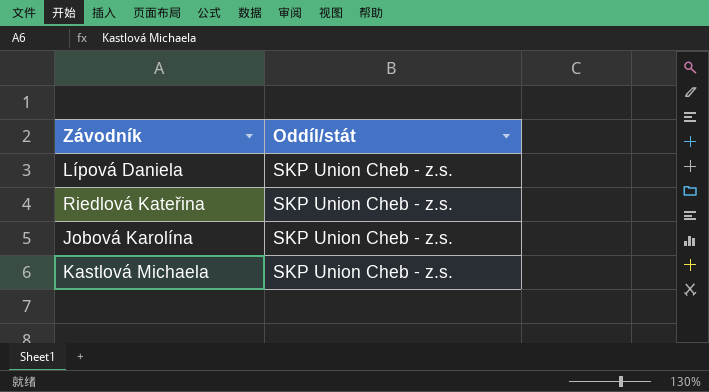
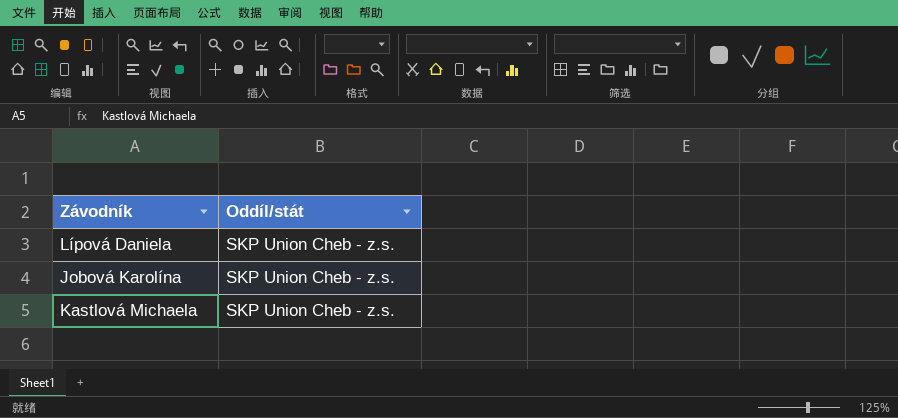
row Riedlová Kateřina: SKP Union Cheb - z.s. -> none

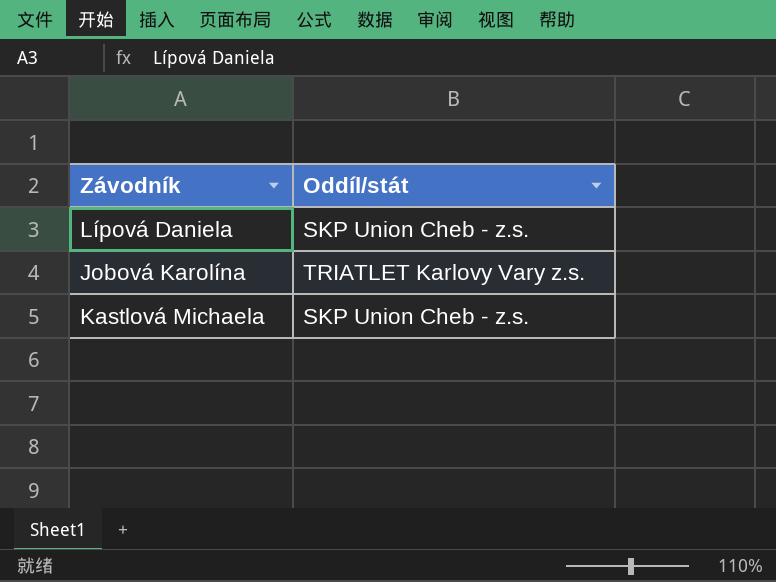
Jobová Karolína | Oddíl/stát: SKP Union Cheb - z.s. -> TRIATLET Karlovy Vary z.s.

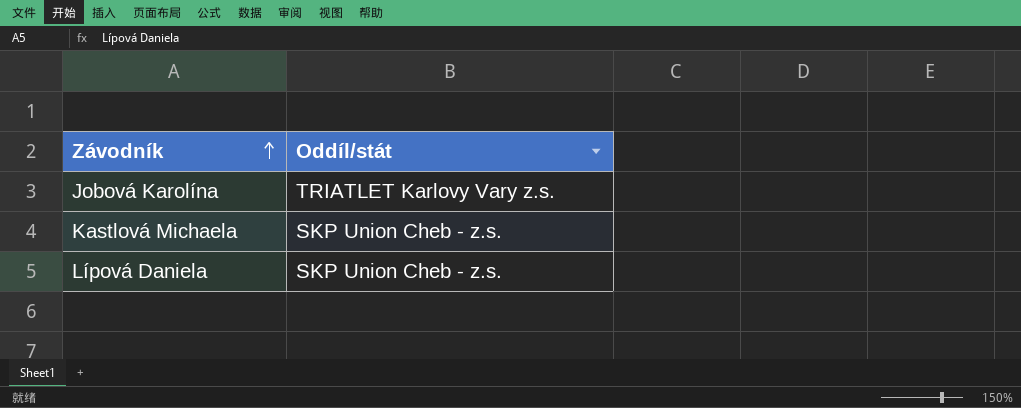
row order: none -> Závodník ascending

